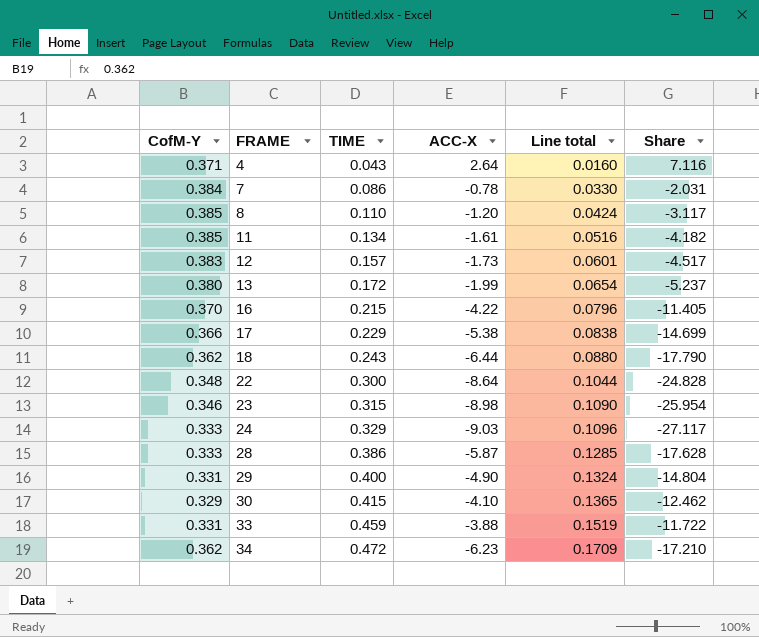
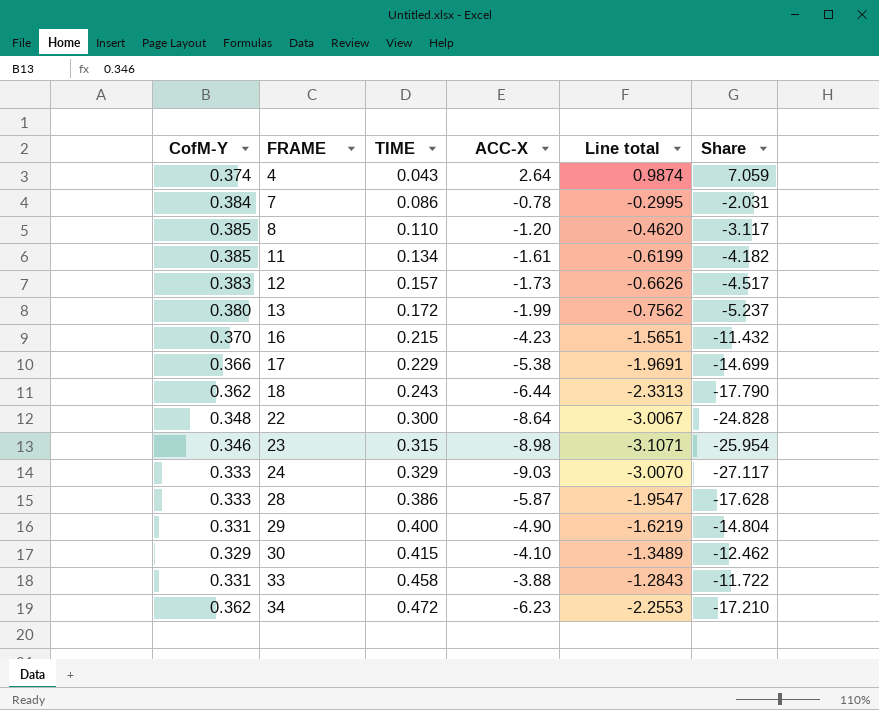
column Line total | formula: [CofM-Y] * [TIME] -> [CofM-Y] * [ACC-X]
4 | CofM-Y: 0.371 -> 0.374
4 | Share: 7.116 -> 7.059
16 | ACC-X: -4.22 -> -4.23
16 | Share: -11.405 -> -11.432
33 | TIME: 0.459 -> 0.458

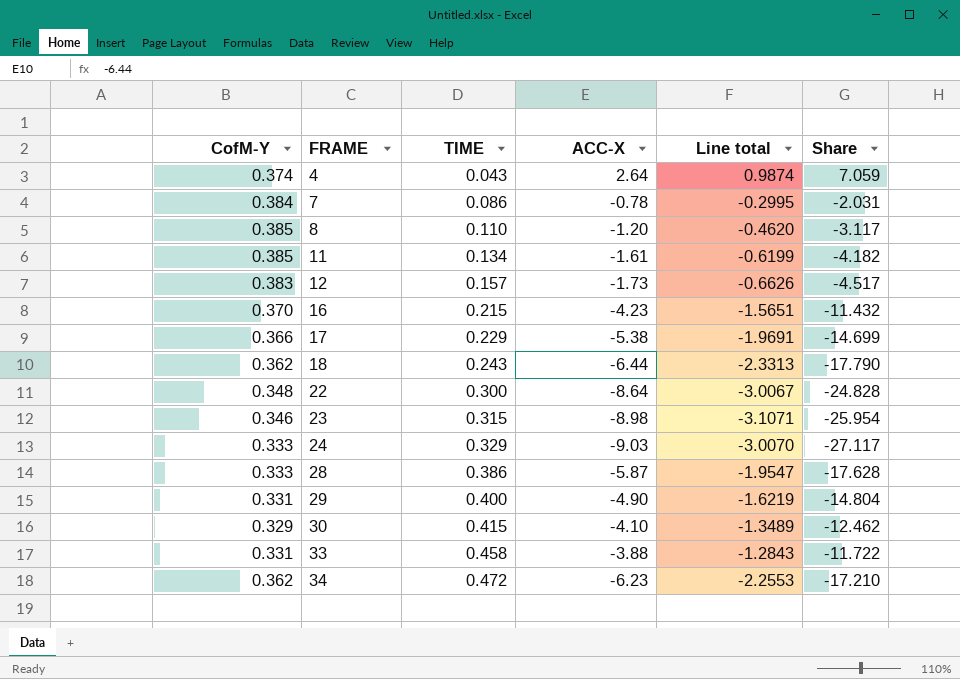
row 13: 0.380 | 0.172 | -1.99 | -0.7562 | -5.237 -> none

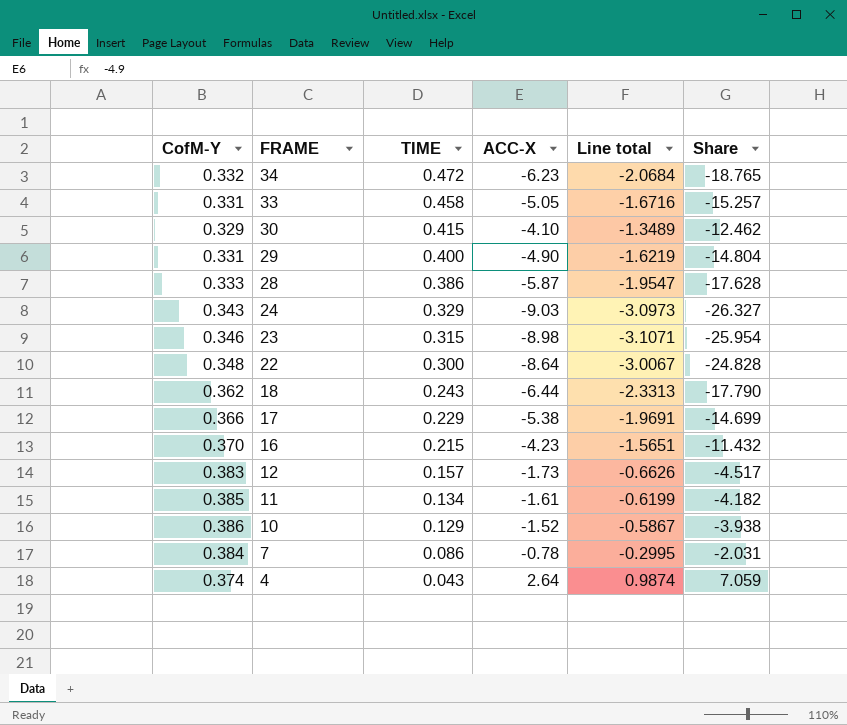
row order: FRAME ascending -> FRAME descending
row 8: 0.385 | 0.110 | -1.20 | -0.4620 | -3.117 -> none
34 | CofM-Y: 0.362 -> 0.332
34 | Line total: -2.2553 -> -2.0684
34 | Share: -17.210 -> -18.765
33 | ACC-X: -3.88 -> -5.05
33 | Line total: -1.2843 -> -1.6716
33 | Share: -11.722 -> -15.257
24 | CofM-Y: 0.333 -> 0.343
24 | Line total: -3.0070 -> -3.0973
24 | Share: -27.117 -> -26.327
row 10: none -> 0.386 | 0.129 | -1.52 | -0.5867 | -3.938

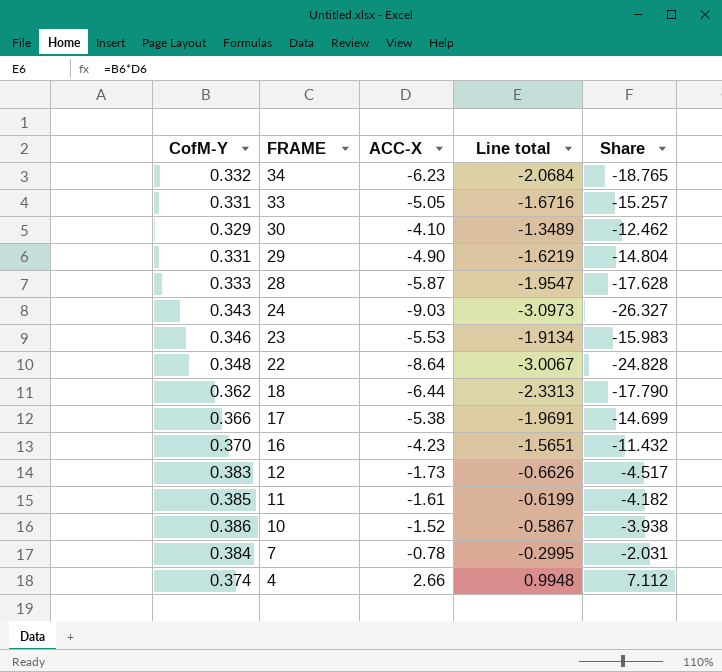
column TIME | position: 3 -> none
23 | ACC-X: -8.98 -> -5.53
23 | Line total: -3.1071 -> -1.9134
23 | Share: -25.954 -> -15.983
4 | ACC-X: 2.64 -> 2.66
4 | Line total: 0.9874 -> 0.9948
4 | Share: 7.059 -> 7.112

